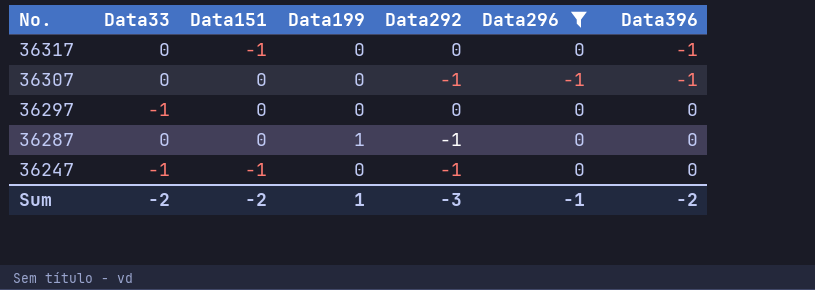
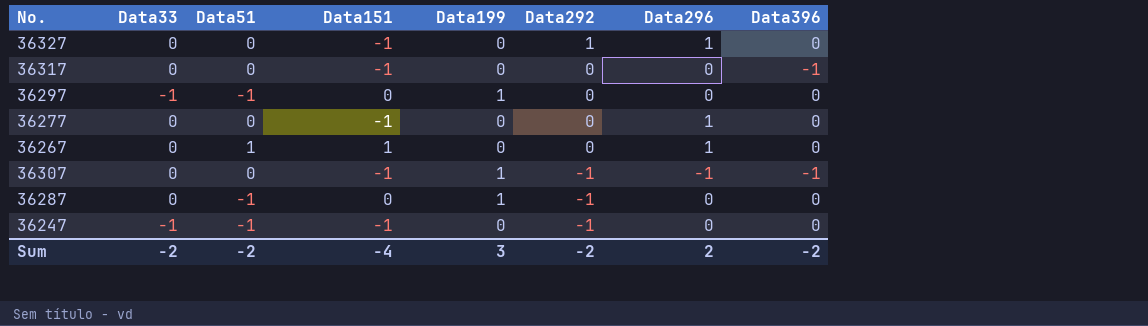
filter: Data296 != 1 -> none
row order: No. descending -> Data292 descending
column Data51 | position: none -> 3
36297 | Data199: 0 -> 1
36307 | Data151: 0 -> -1
36307 | Data199: 0 -> 1
Sum | Data151: -2 -> -4
Sum | Data199: 1 -> 3
Sum | Data292: -3 -> -2
Sum | Data296: -1 -> 2

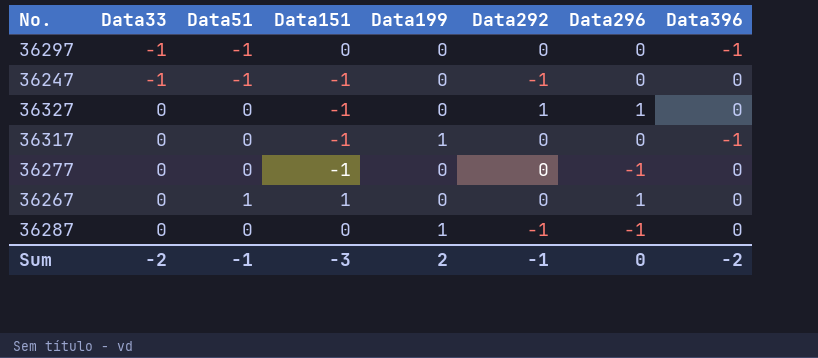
row order: Data292 descending -> Data33 ascending
row 36307: 0 | 0 | -1 | 1 | -1 | -1 | -1 -> none
36297 | Data199: 1 -> 0
36297 | Data396: 0 -> -1
36317 | Data199: 0 -> 1
36277 | Data296: 1 -> -1
36287 | Data51: -1 -> 0
36287 | Data296: 0 -> -1
Sum | Data51: -2 -> -1
Sum | Data151: -4 -> -3
Sum | Data199: 3 -> 2
Sum | Data292: -2 -> -1
Sum | Data296: 2 -> 0

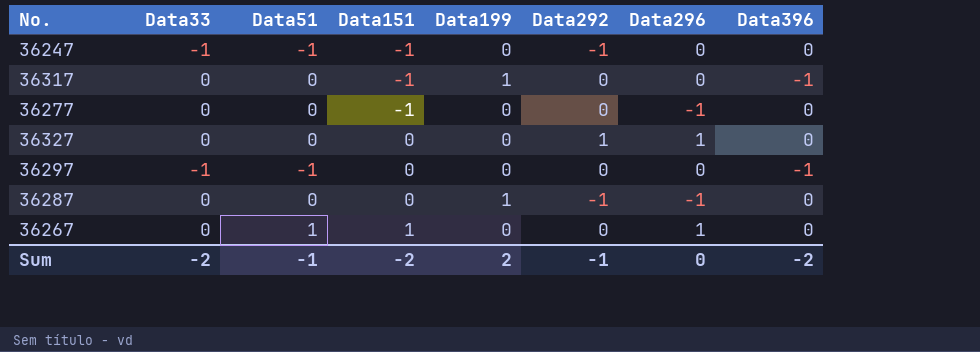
row order: Data33 ascending -> Data151 ascending
36327 | Data151: -1 -> 0
Sum | Data151: -3 -> -2

